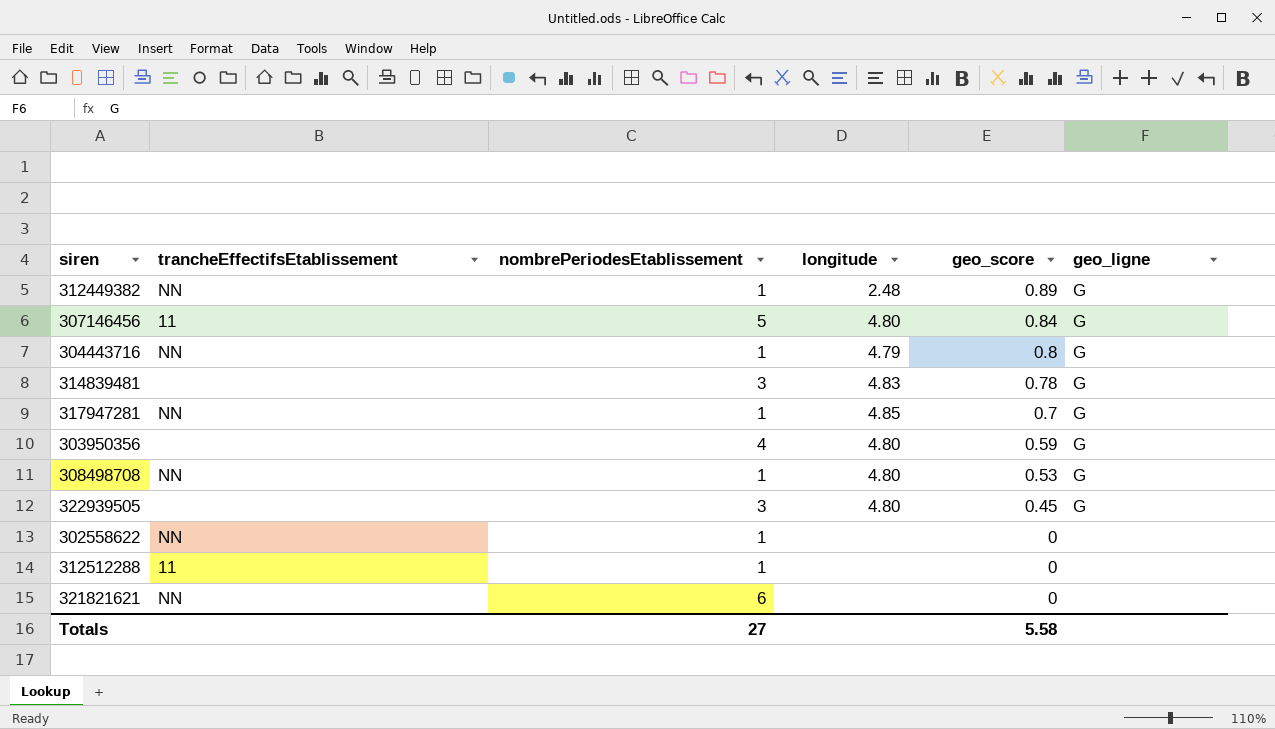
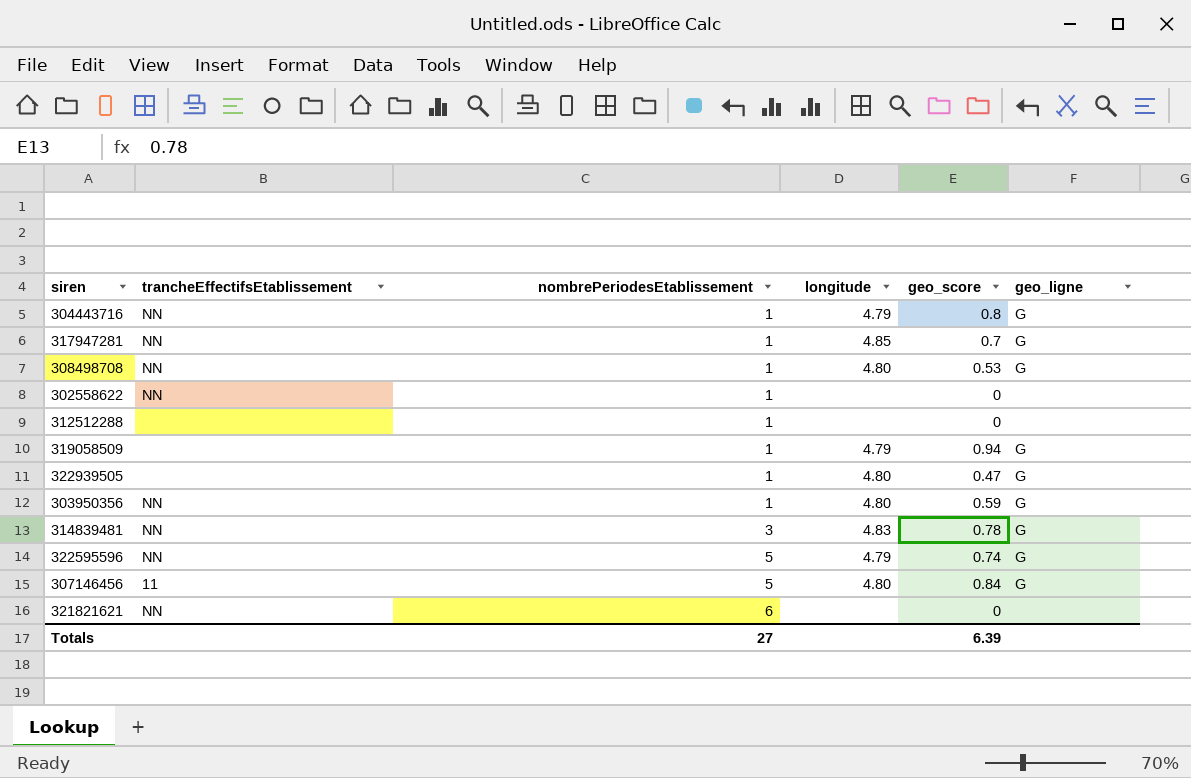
row order: geo_score descending -> nombrePeriodesEtablissement ascending
row 312449382: NN | 1 | 2.48 | 0.89 | G -> none
312512288 | trancheEffectifsEtablissement: 11 -> none
row 319058509: none -> none | 1 | 4.79 | 0.94 | G
322939505 | nombrePeriodesEtablissement: 3 -> 1
322939505 | geo_score: 0.45 -> 0.47
303950356 | trancheEffectifsEtablissement: none -> NN
303950356 | nombrePeriodesEtablissement: 4 -> 1
314839481 | trancheEffectifsEtablissement: none -> NN
row 322595596: none -> NN | 5 | 4.79 | 0.74 | G
Totals | geo_score: 5.58 -> 6.39

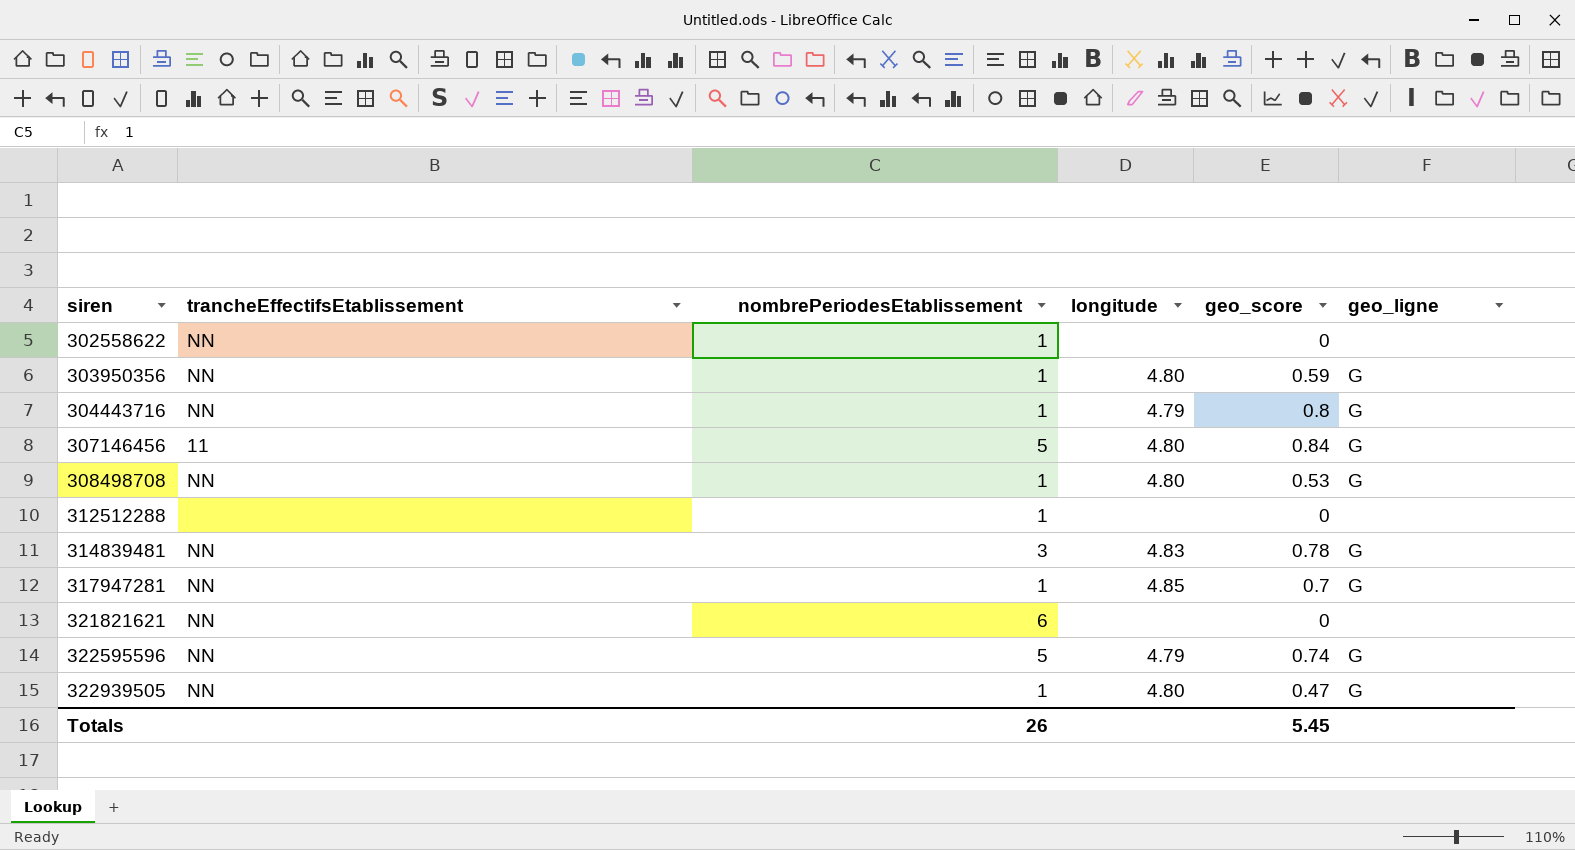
row order: nombrePeriodesEtablissement ascending -> siren ascending
row 319058509: none | 1 | 4.79 | 0.94 | G -> none
322939505 | trancheEffectifsEtablissement: none -> NN
Totals | nombrePeriodesEtablissement: 27 -> 26
Totals | geo_score: 6.39 -> 5.45

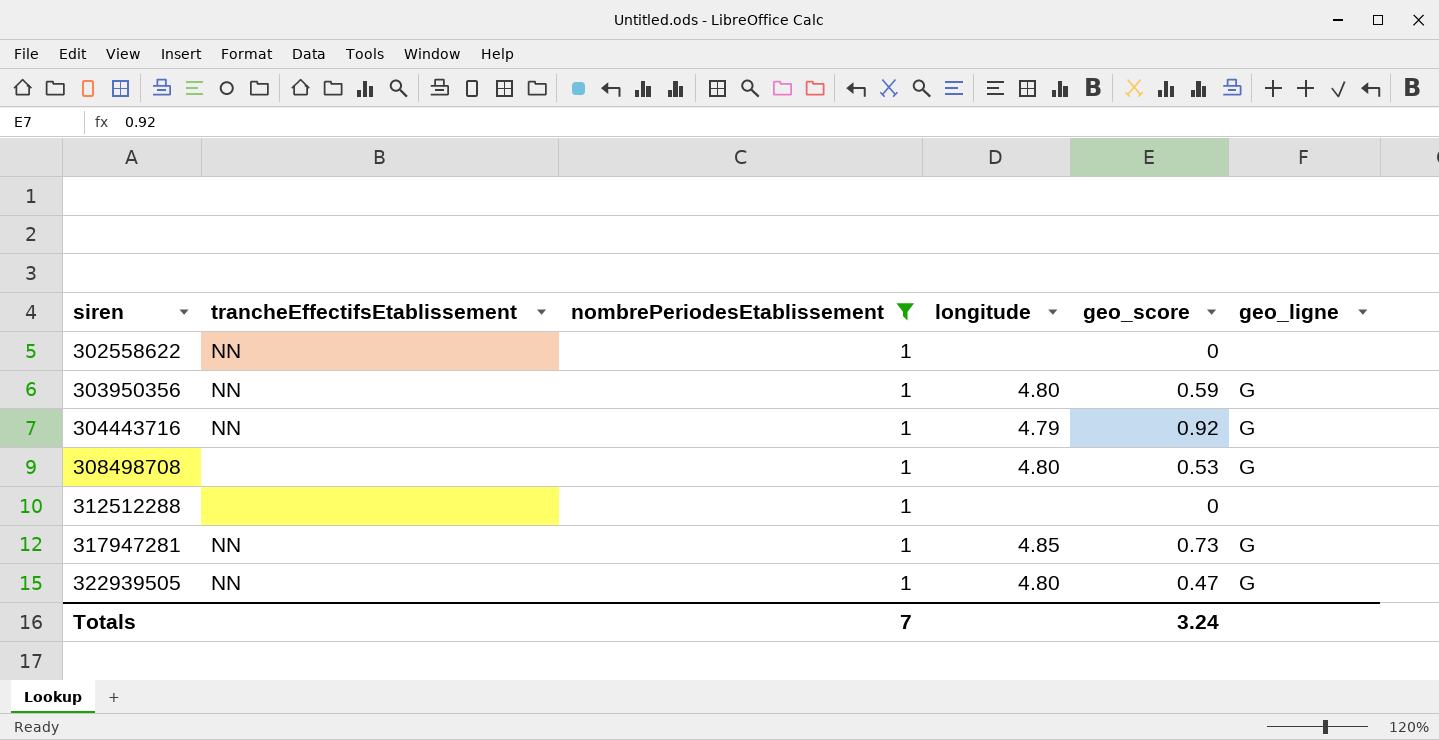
filter: none -> nombrePeriodesEtablissement = 1
304443716 | geo_score: 0.8 -> 0.92
308498708 | trancheEffectifsEtablissement: NN -> none
317947281 | geo_score: 0.7 -> 0.73
Totals | nombrePeriodesEtablissement: 26 -> 7
Totals | geo_score: 5.45 -> 3.24

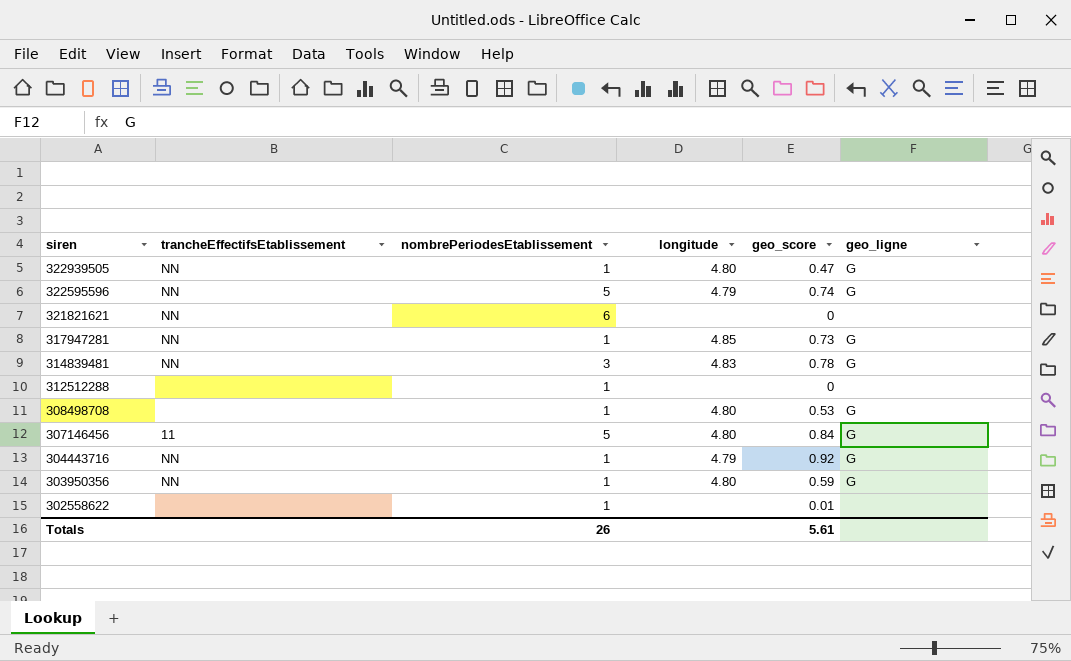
filter: nombrePeriodesEtablissement = 1 -> none
row order: siren ascending -> siren descending
302558622 | trancheEffectifsEtablissement: NN -> none
302558622 | geo_score: 0 -> 0.01
Totals | nombrePeriodesEtablissement: 7 -> 26
Totals | geo_score: 3.24 -> 5.61

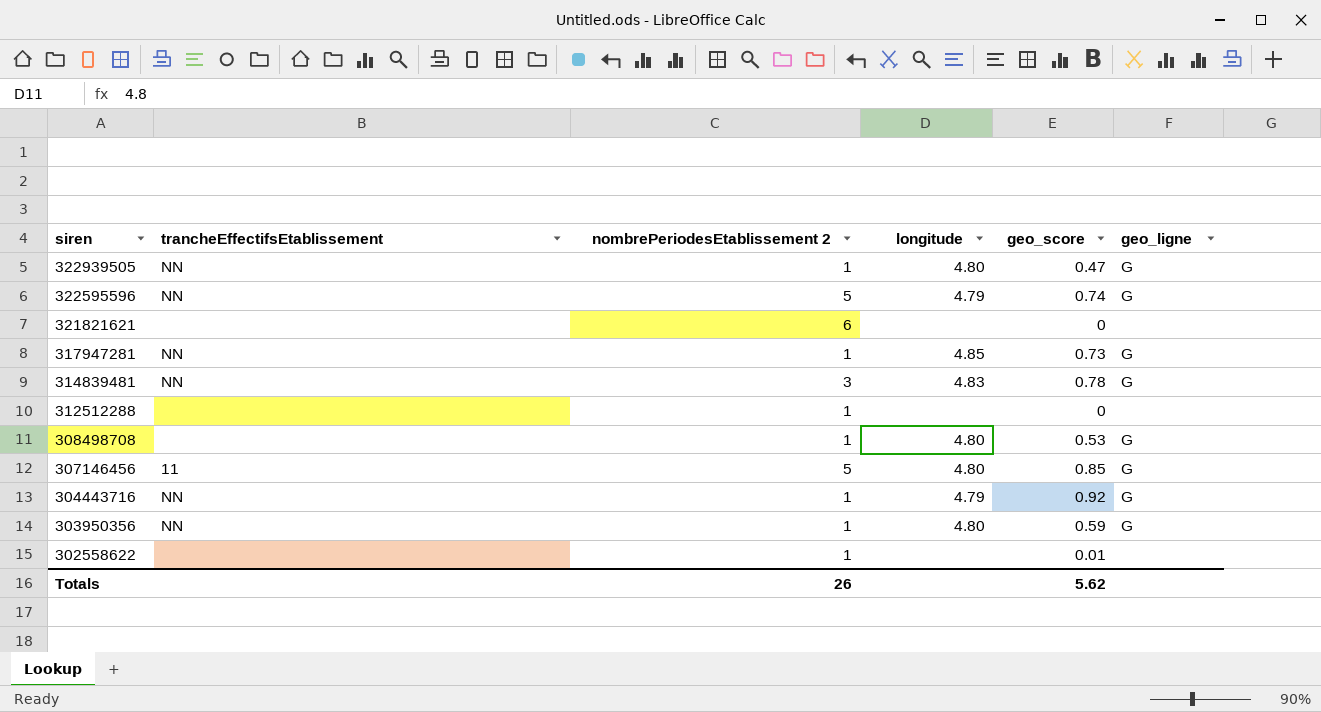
column name: nombrePeriodesEtablissement -> nombrePeriodesEtablissement 2
321821621 | trancheEffectifsEtablissement: NN -> none
307146456 | geo_score: 0.84 -> 0.85
Totals | geo_score: 5.61 -> 5.62

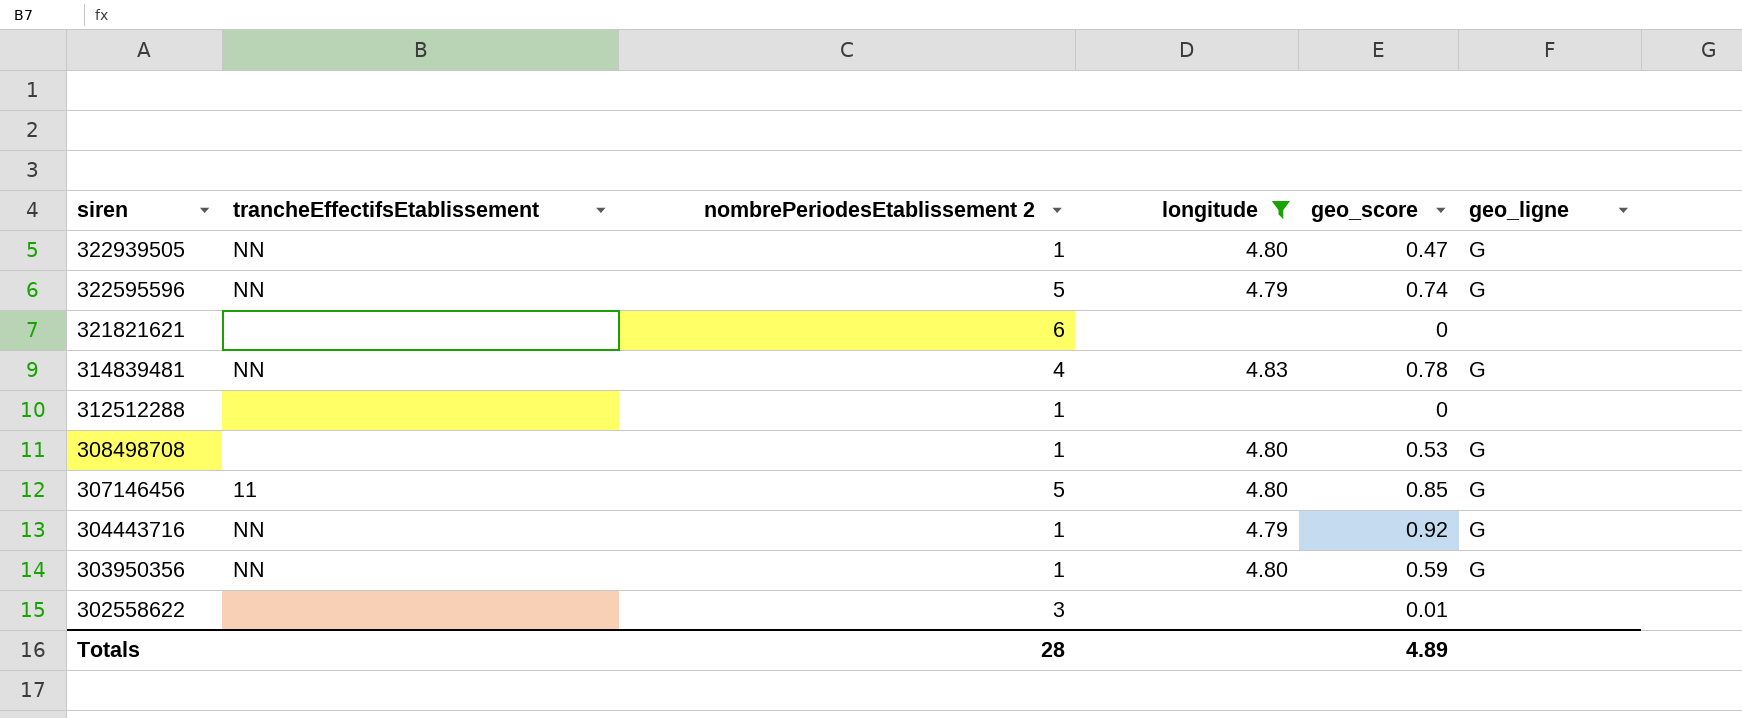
filter: none -> longitude != 4.85
314839481 | nombrePeriodesEtablissement 2: 3 -> 4
302558622 | nombrePeriodesEtablissement 2: 1 -> 3
Totals | nombrePeriodesEtablissement 2: 26 -> 28
Totals | geo_score: 5.62 -> 4.89

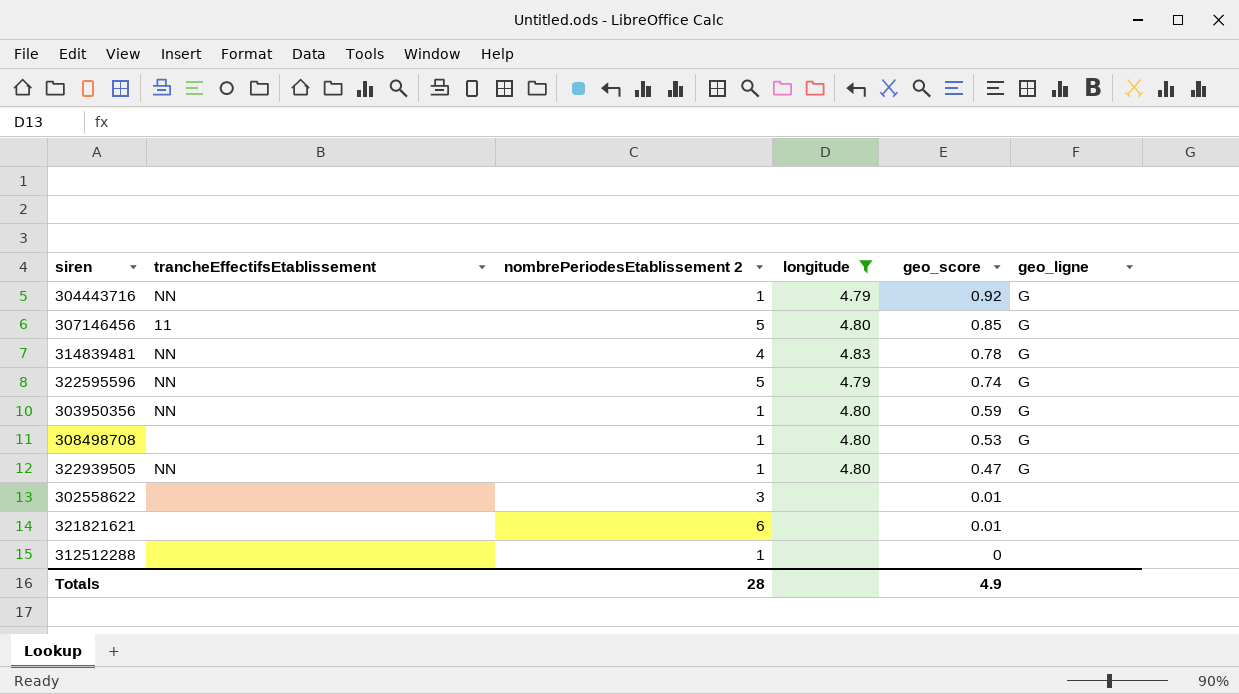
row order: siren descending -> geo_score descending
321821621 | geo_score: 0 -> 0.01
Totals | geo_score: 4.89 -> 4.9

